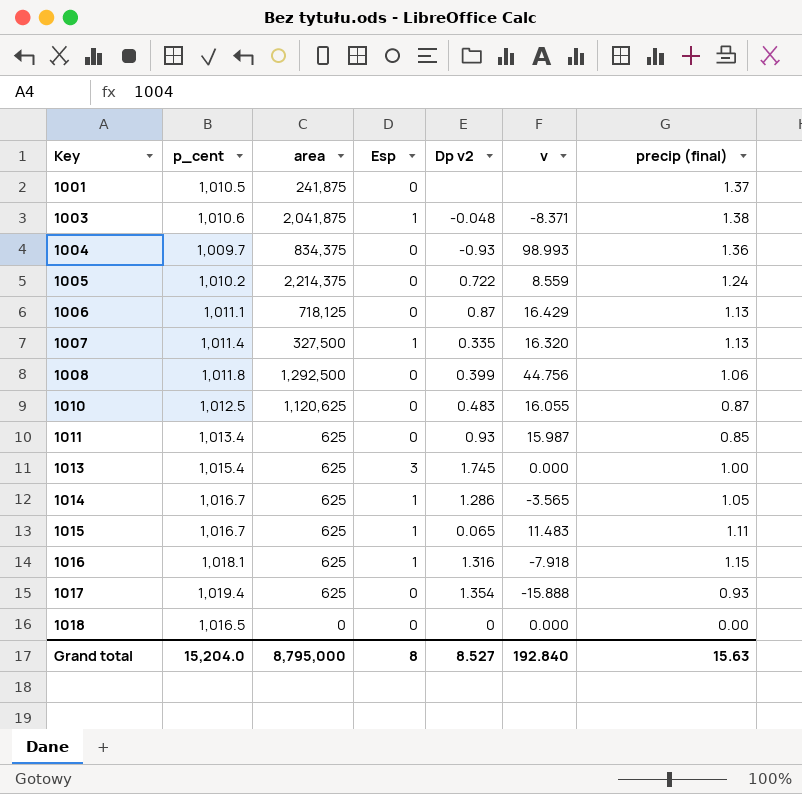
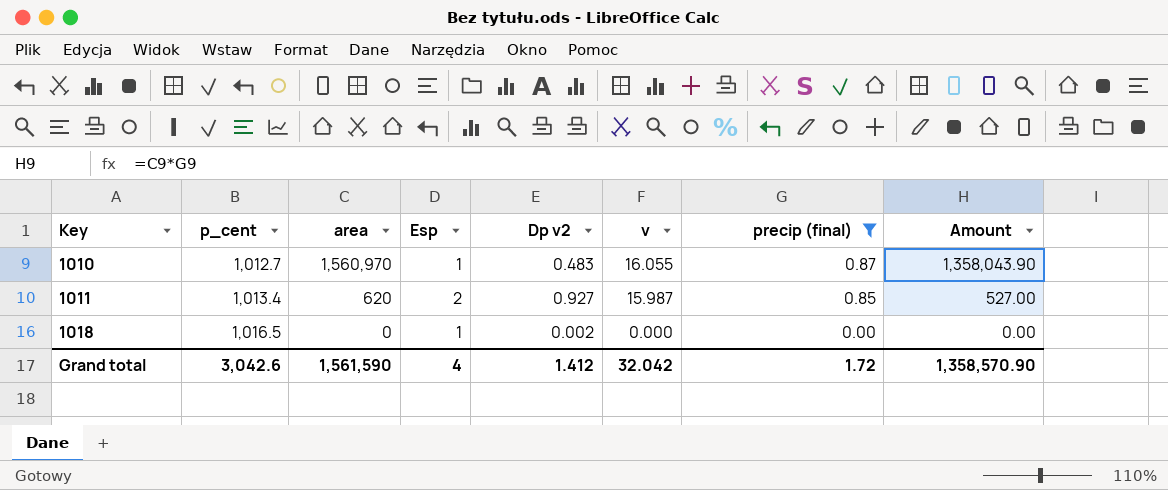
filter: none -> precip (final) <= 0.87
column Amount | formula: none -> [area] * [precip (final)]
1010 | p_cent: 1,012.5 -> 1,012.7
1010 | area: 1,120,625 -> 1,560,970
1010 | Esp: 0 -> 1
1011 | area: 625 -> 620
1011 | Esp: 0 -> 2
1011 | Dp v2: 0.93 -> 0.927
1018 | Esp: 0 -> 1
1018 | Dp v2: 0 -> 0.002
Grand total | p_cent: 15,204.0 -> 3,042.6
Grand total | area: 8,795,000 -> 1,561,590
Grand total | Esp: 8 -> 4
Grand total | Dp v2: 8.527 -> 1.412
Grand total | v: 192.840 -> 32.042
Grand total | precip (final): 15.63 -> 1.72

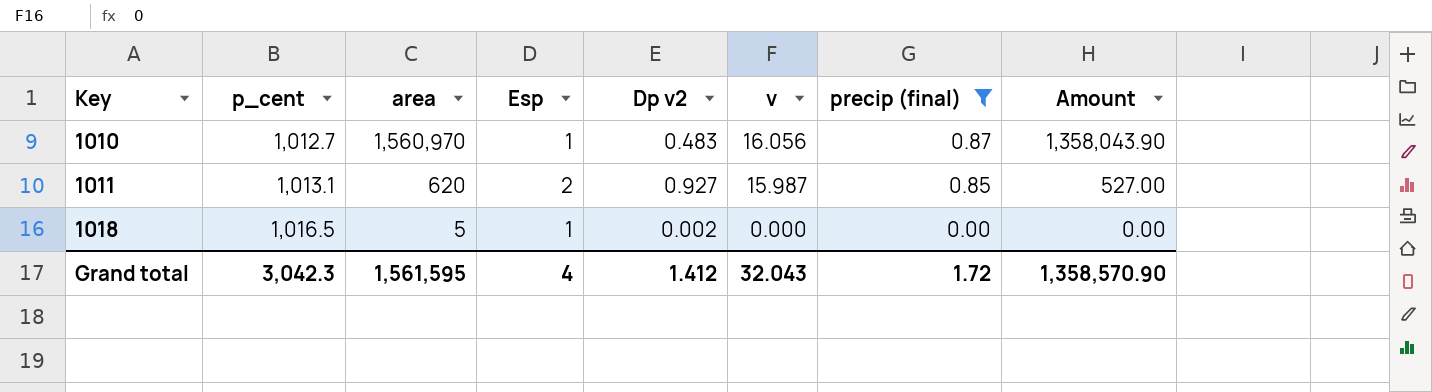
1010 | v: 16.055 -> 16.056
1011 | p_cent: 1,013.4 -> 1,013.1
1018 | area: 0 -> 5
Grand total | p_cent: 3,042.6 -> 3,042.3
Grand total | area: 1,561,590 -> 1,561,595
Grand total | v: 32.042 -> 32.043

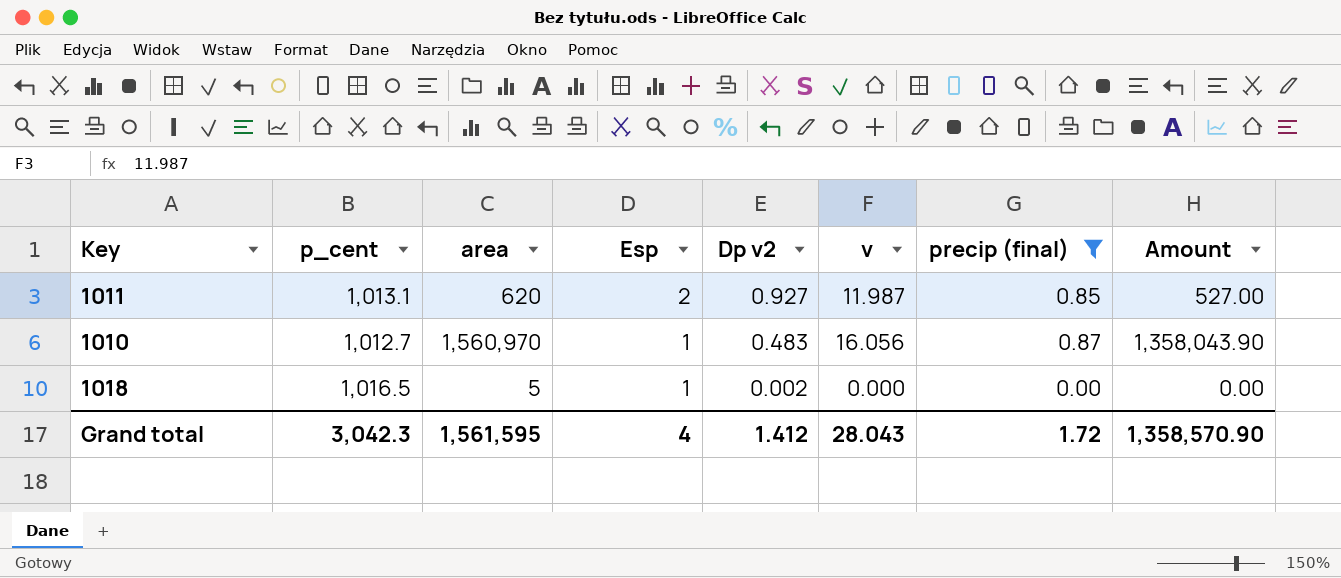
row order: Key ascending -> Esp descending
1011 | v: 15.987 -> 11.987
Grand total | v: 32.043 -> 28.043

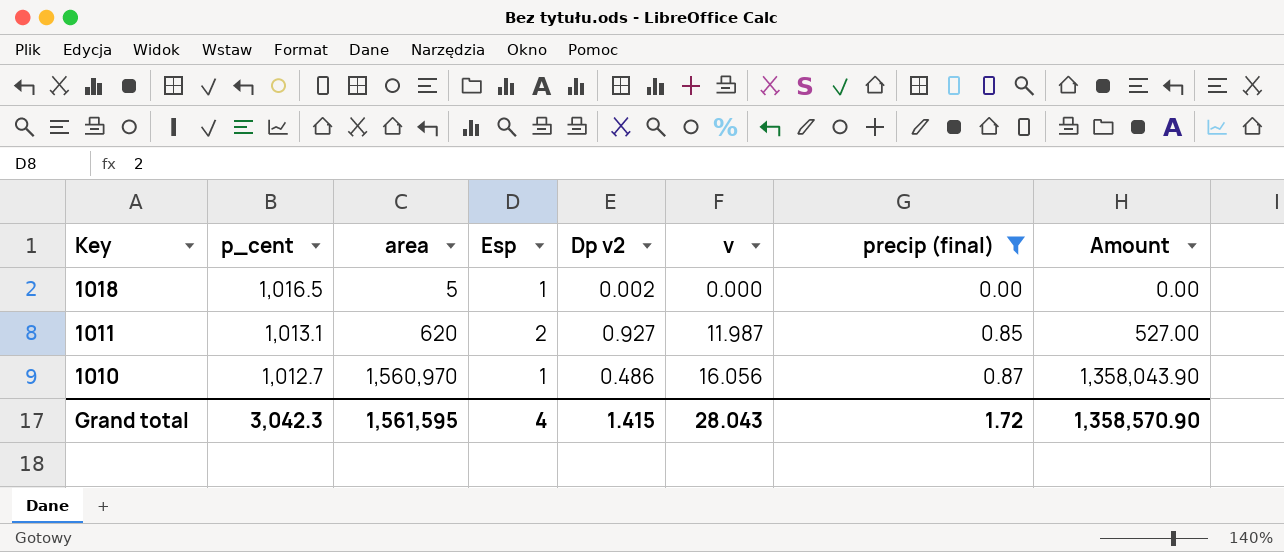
row order: Esp descending -> Key descending
1010 | Dp v2: 0.483 -> 0.486
Grand total | Dp v2: 1.412 -> 1.415

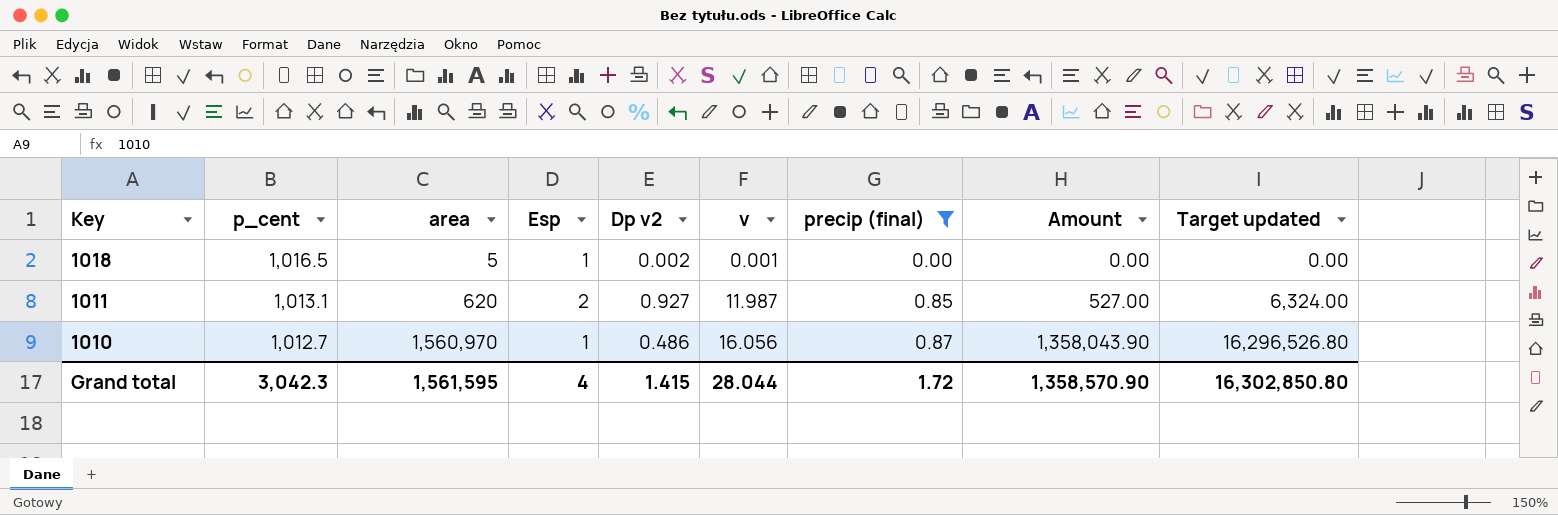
column Target updated | formula: none -> [Amount] * 12
1018 | v: 0.000 -> 0.001
Grand total | v: 28.043 -> 28.044

